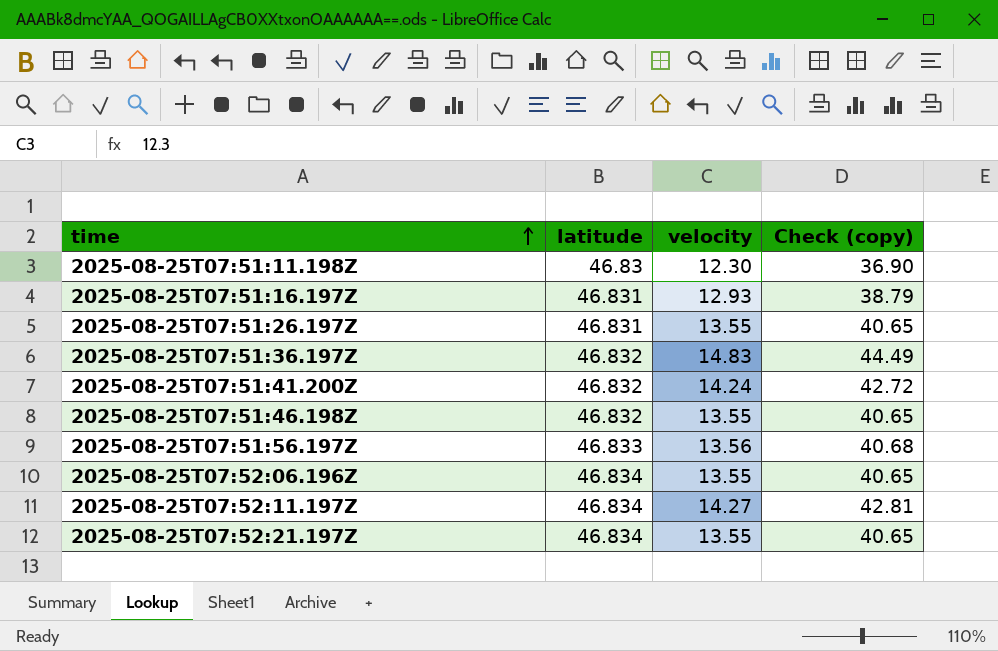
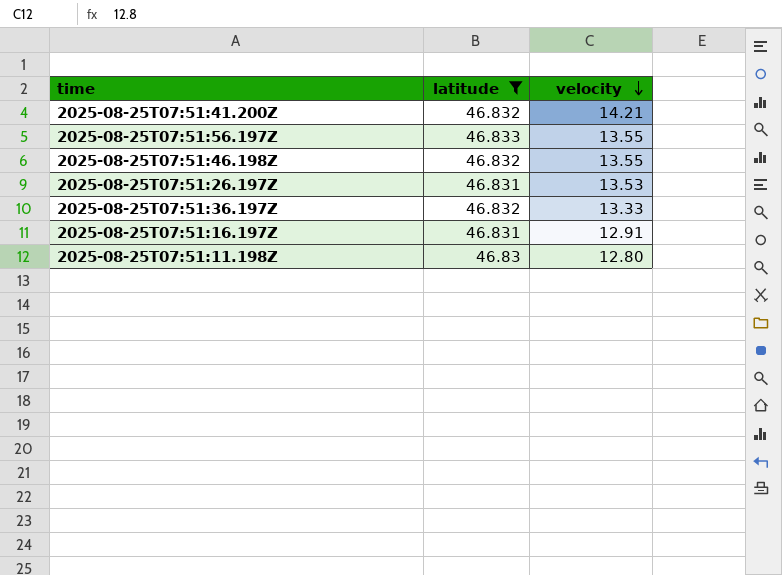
filter: none -> latitude != 46.834
row order: time ascending -> velocity descending
column Check (copy) | formula: [velocity] * 3 -> none
2025-08-25T07:51:41.200Z | velocity: 14.24 -> 14.21
2025-08-25T07:51:56.197Z | velocity: 13.56 -> 13.55
2025-08-25T07:51:26.197Z | velocity: 13.55 -> 13.53
2025-08-25T07:51:36.197Z | velocity: 14.83 -> 13.33
2025-08-25T07:51:16.197Z | velocity: 12.93 -> 12.91
2025-08-25T07:51:11.198Z | velocity: 12.30 -> 12.80

